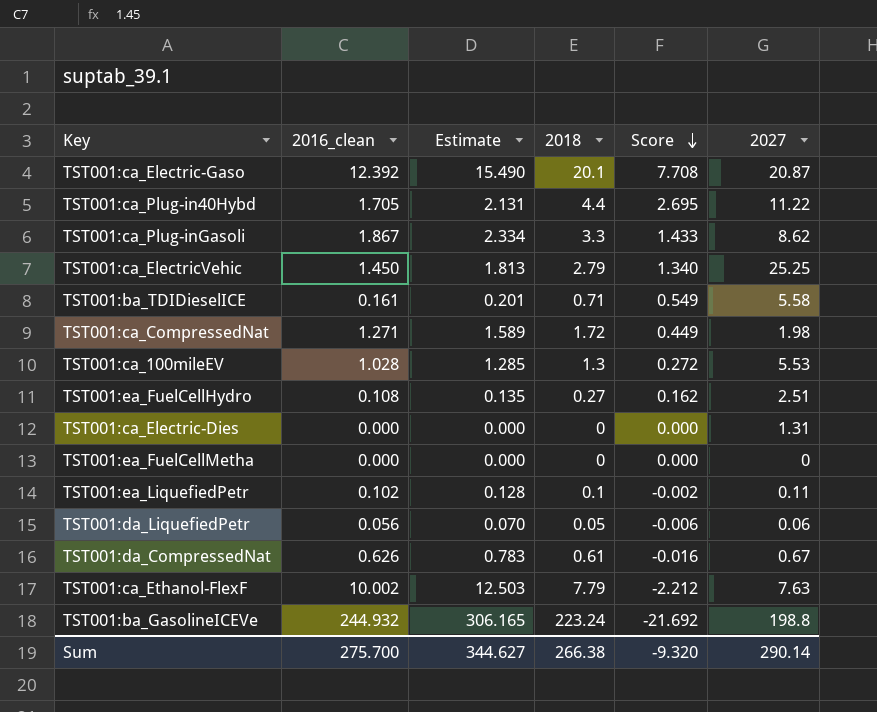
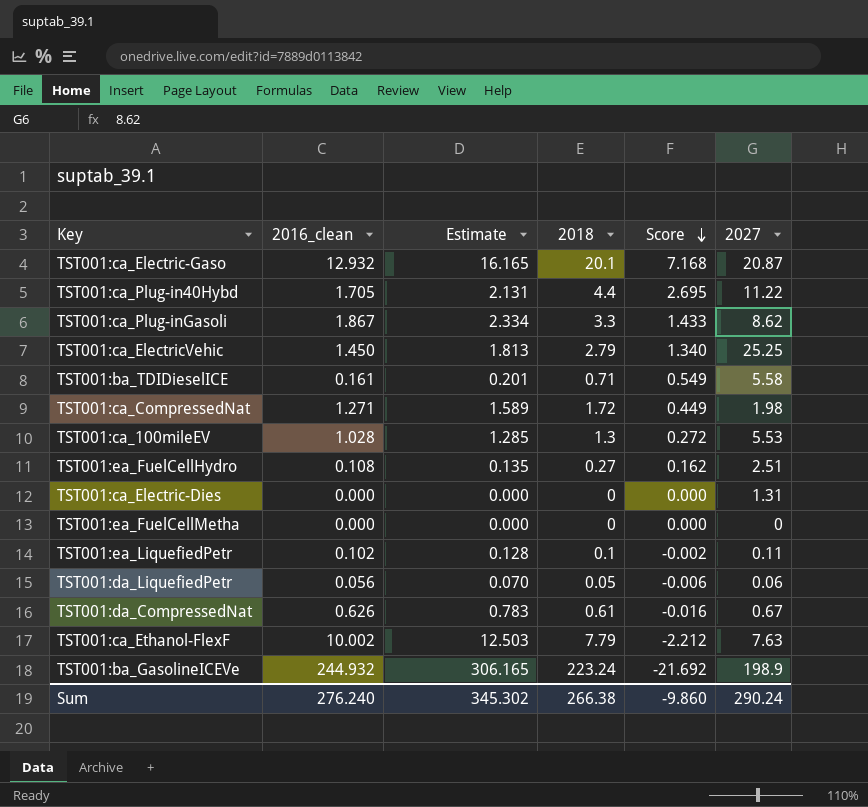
TST001:ca_Electric-Gaso | 2016_clean: 12.392 -> 12.932
TST001:ca_Electric-Gaso | Estimate: 15.490 -> 16.165
TST001:ca_Electric-Gaso | Score: 7.708 -> 7.168
TST001:ba_GasolineICEVe | 2027: 198.8 -> 198.9
Sum | 2016_clean: 275.700 -> 276.240
Sum | Estimate: 344.627 -> 345.302
Sum | Score: -9.320 -> -9.860
Sum | 2027: 290.14 -> 290.24

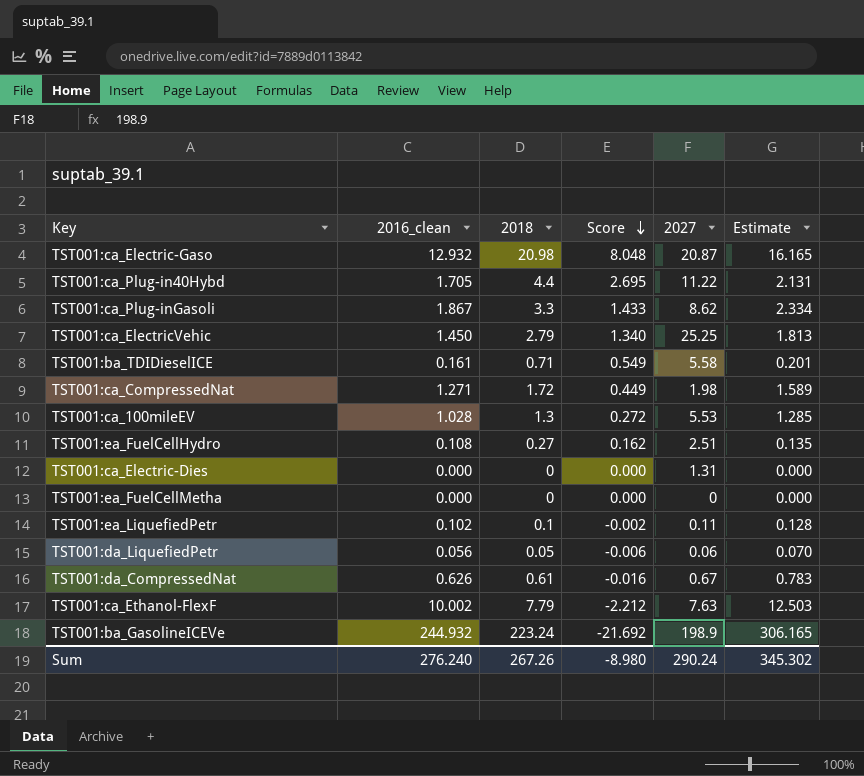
column Estimate | position: 3 -> 6
TST001:ca_Electric-Gaso | 2018: 20.1 -> 20.98
TST001:ca_Electric-Gaso | Score: 7.168 -> 8.048
Sum | 2018: 266.38 -> 267.26
Sum | Score: -9.860 -> -8.980

